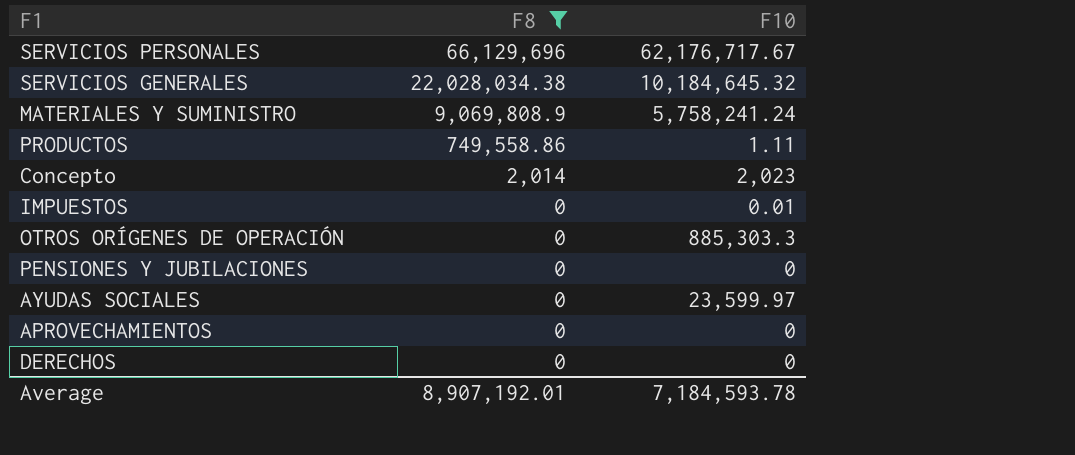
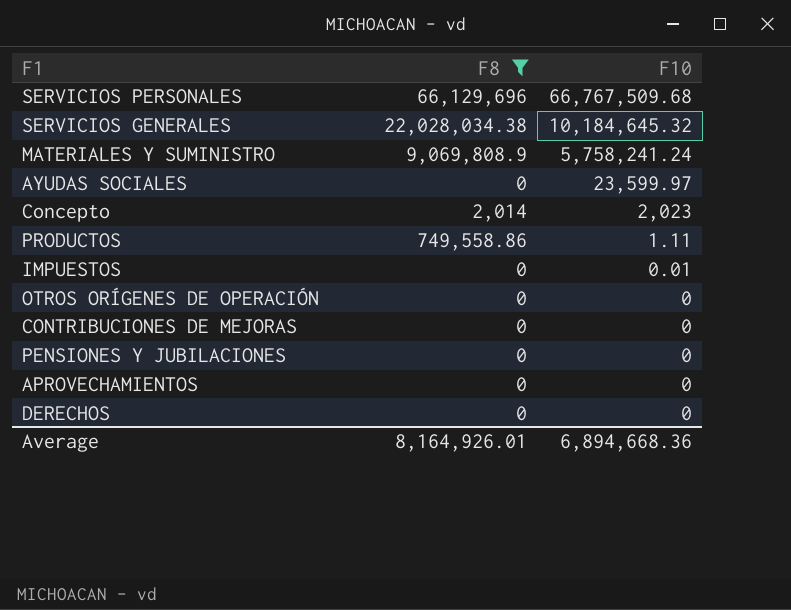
row order: F8 descending -> F10 descending
SERVICIOS PERSONALES | F10: 62,176,717.67 -> 66,767,509.68
OTROS ORÍGENES DE OPERACIÓN | F10: 885,303.3 -> 0
row CONTRIBUCIONES DE MEJORAS: none -> 0 | 0
Average | F8: 8,907,192.01 -> 8,164,926.01
Average | F10: 7,184,593.78 -> 6,894,668.36

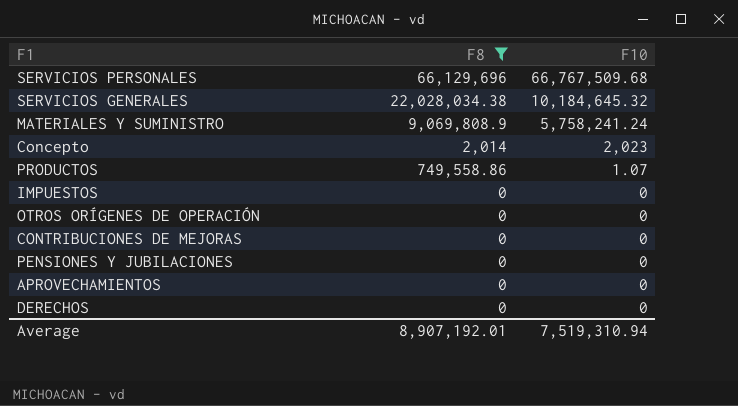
row AYUDAS SOCIALES: 0 | 23,599.97 -> none
PRODUCTOS | F10: 1.11 -> 1.07
IMPUESTOS | F10: 0.01 -> 0
Average | F8: 8,164,926.01 -> 8,907,192.01
Average | F10: 6,894,668.36 -> 7,519,310.94

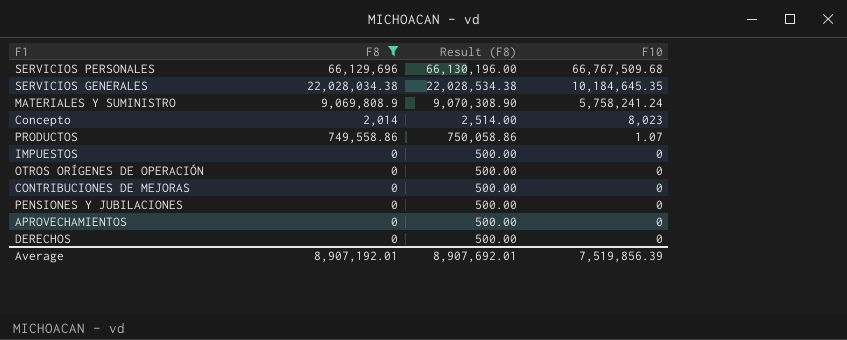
column Result (F8) | formula: none -> [F8] + 500
SERVICIOS GENERALES | F10: 10,184,645.32 -> 10,184,645.35
Concepto | F10: 2,023 -> 8,023
Average | F10: 7,519,310.94 -> 7,519,856.39

